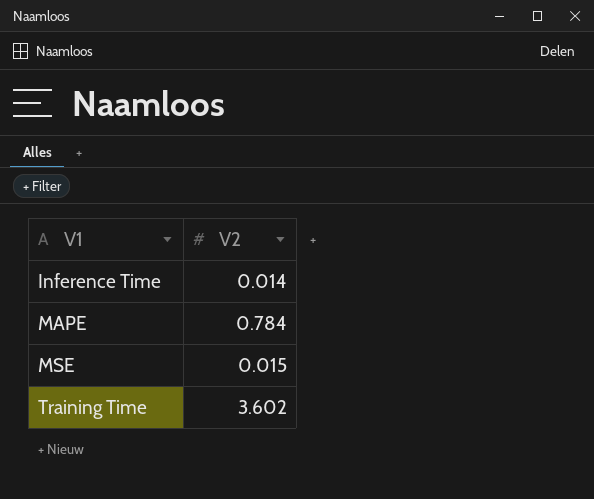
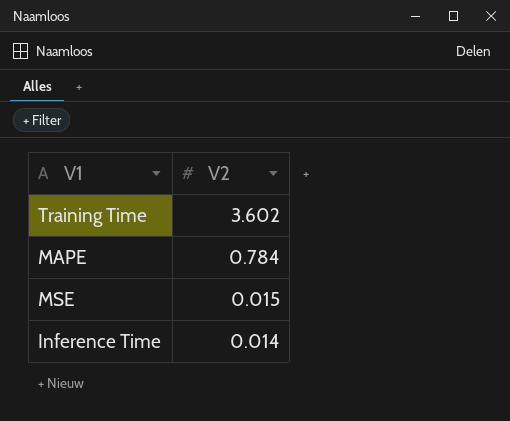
row order: V1 ascending -> V2 descending

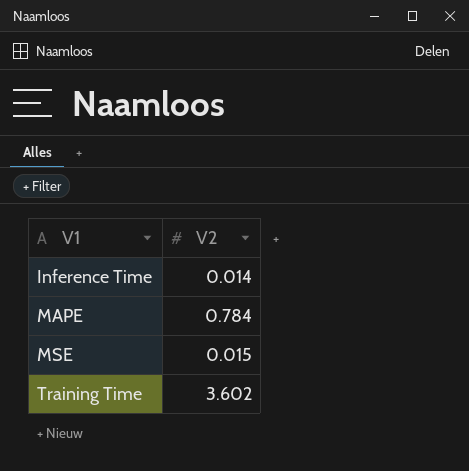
row order: V2 descending -> V1 ascending

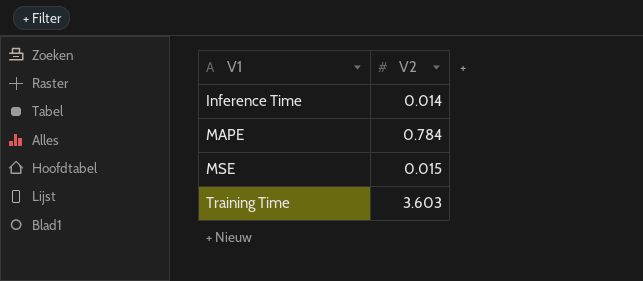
Training Time | V2: 3.602 -> 3.603

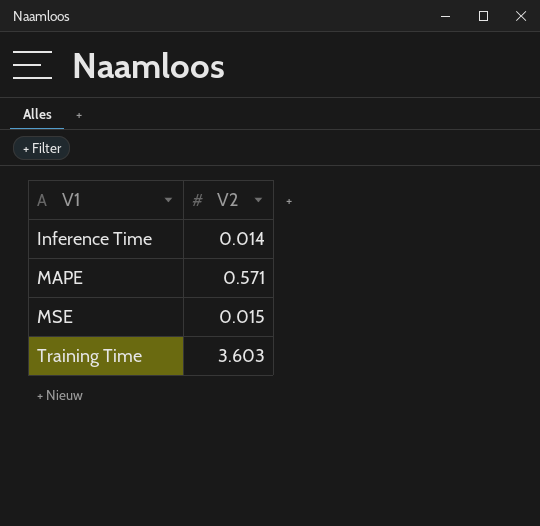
MAPE | V2: 0.784 -> 0.571

